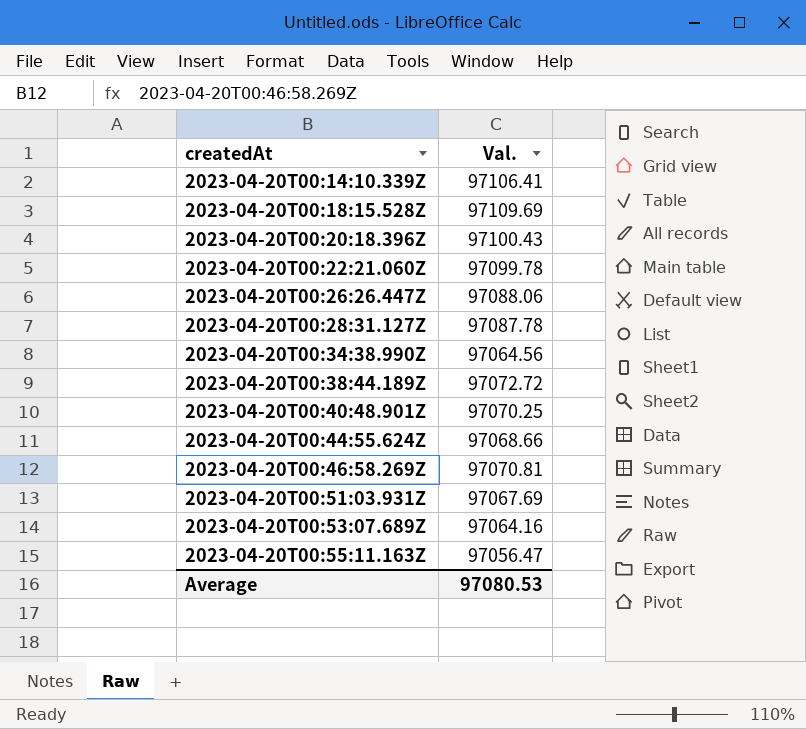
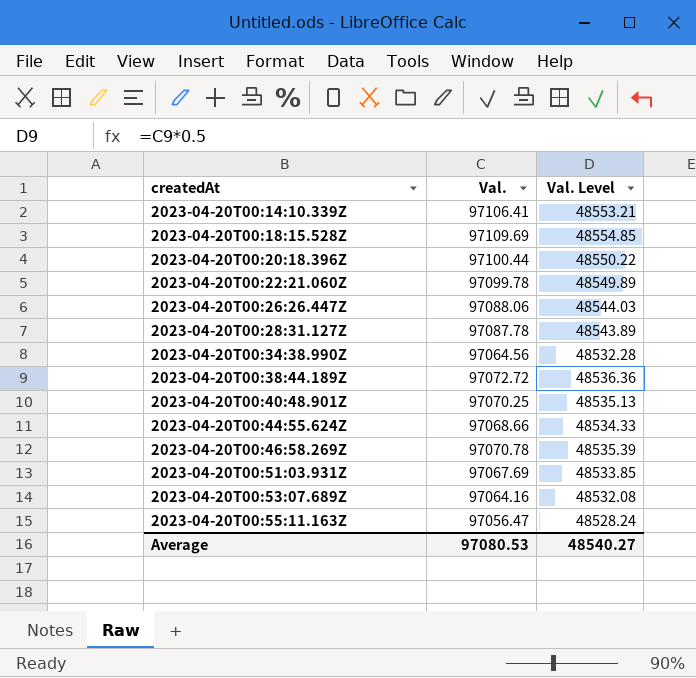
column Val. Level | formula: none -> [Val.] * 0.5
2023-04-20T00:20:18.396Z | Val.: 97100.43 -> 97100.44
2023-04-20T00:46:58.269Z | Val.: 97070.81 -> 97070.78

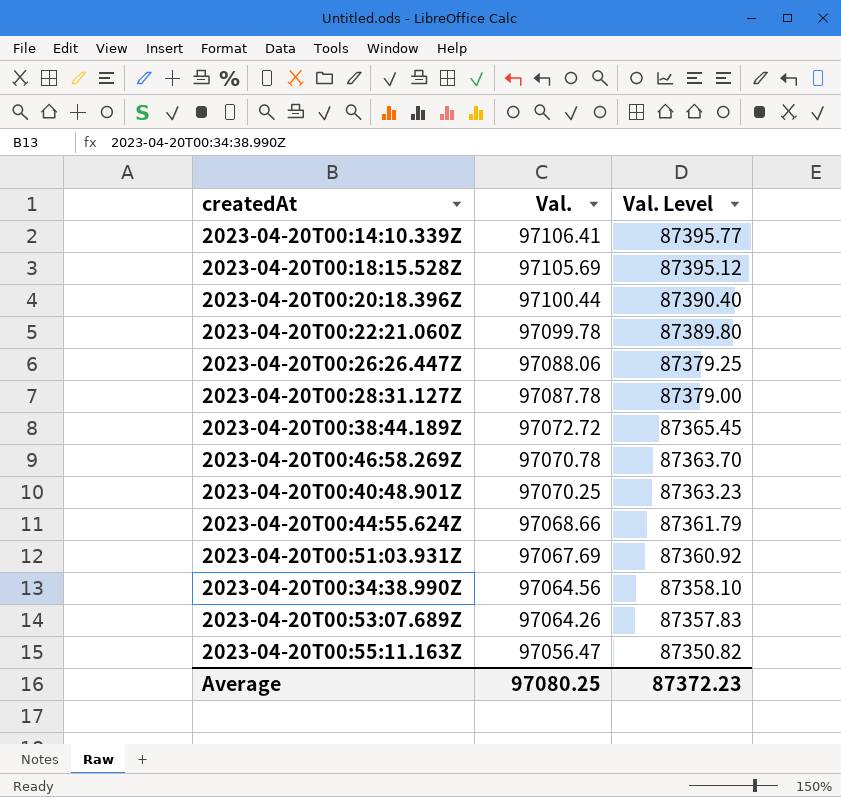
row order: createdAt ascending -> Val. descending
column Val. Level | formula: [Val.] * 0.5 -> [Val.] * 0.9
2023-04-20T00:18:15.528Z | Val.: 97109.69 -> 97105.69
2023-04-20T00:53:07.689Z | Val.: 97064.16 -> 97064.26
Average | Val.: 97080.53 -> 97080.25
Average | Val. Level: 48540.27 -> 87372.23

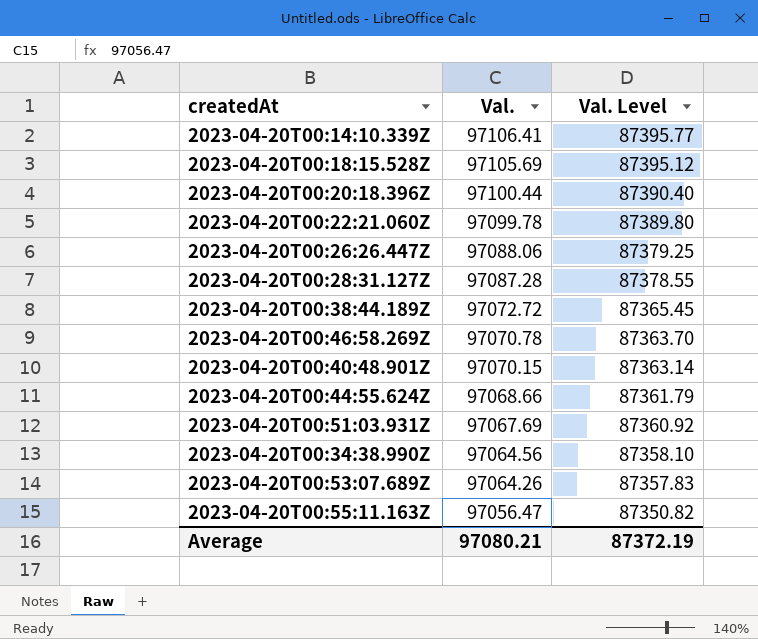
2023-04-20T00:28:31.127Z | Val.: 97087.78 -> 97087.28
2023-04-20T00:28:31.127Z | Val. Level: 87379.00 -> 87378.55
2023-04-20T00:40:48.901Z | Val.: 97070.25 -> 97070.15
2023-04-20T00:40:48.901Z | Val. Level: 87363.23 -> 87363.14
Average | Val.: 97080.25 -> 97080.21
Average | Val. Level: 87372.23 -> 87372.19

